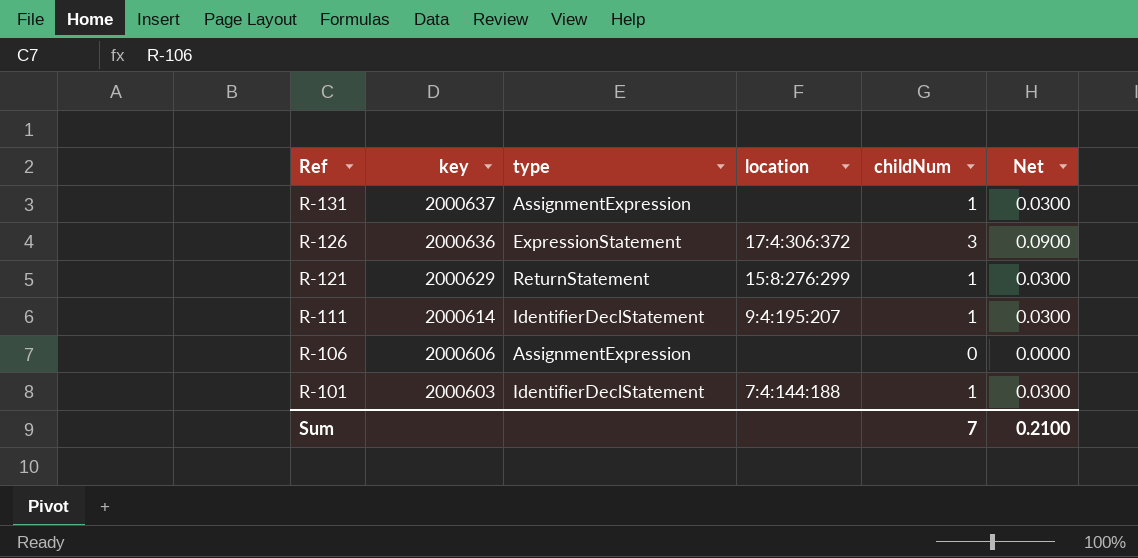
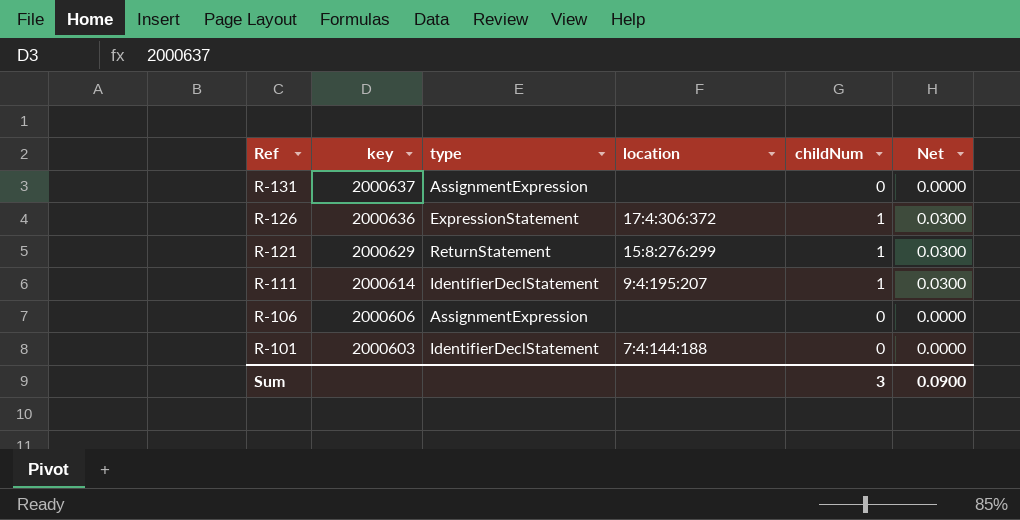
R-131 | childNum: 1 -> 0
R-131 | Net: 0.0300 -> 0.0000
R-126 | childNum: 3 -> 1
R-126 | Net: 0.0900 -> 0.0300
R-101 | childNum: 1 -> 0
R-101 | Net: 0.0300 -> 0.0000
Sum | childNum: 7 -> 3
Sum | Net: 0.2100 -> 0.0900

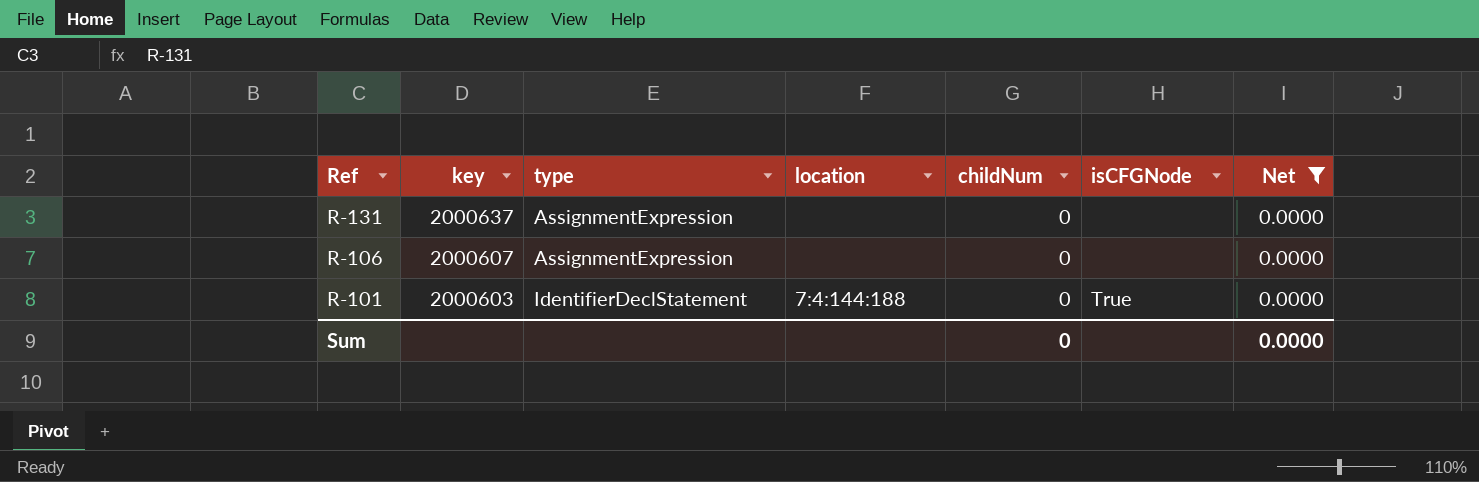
filter: none -> Net = 0.0000
column isCFGNode | position: none -> 6
R-106 | key: 2000606 -> 2000607
Sum | childNum: 3 -> 0
Sum | Net: 0.0900 -> 0.0000

